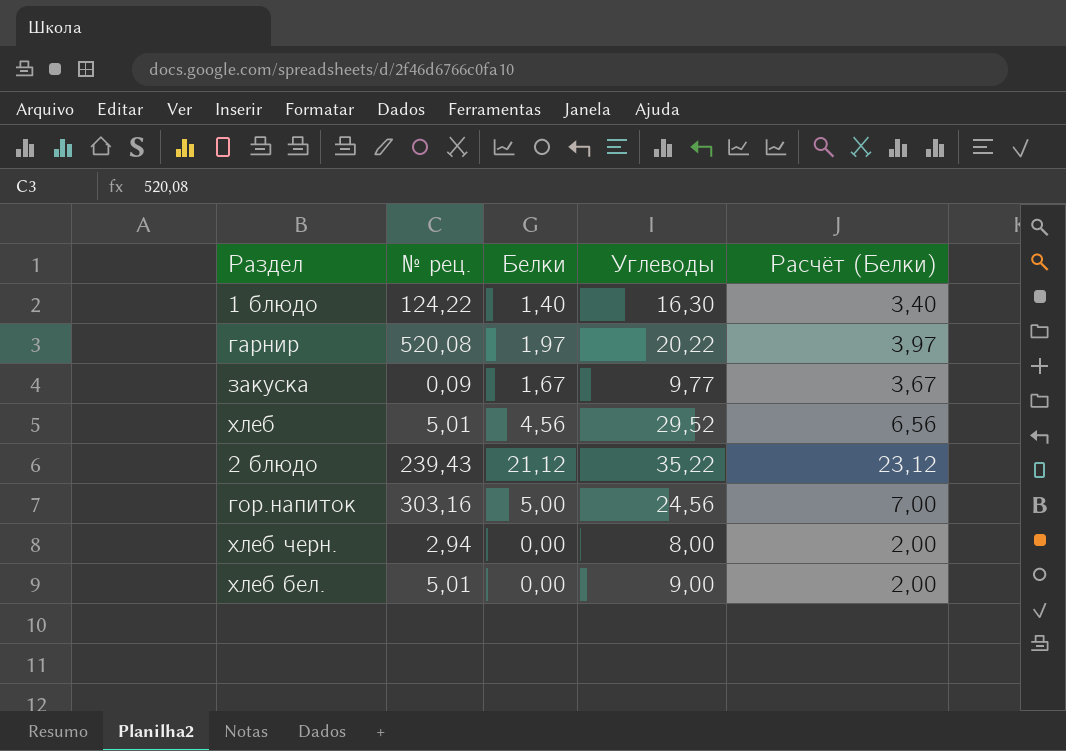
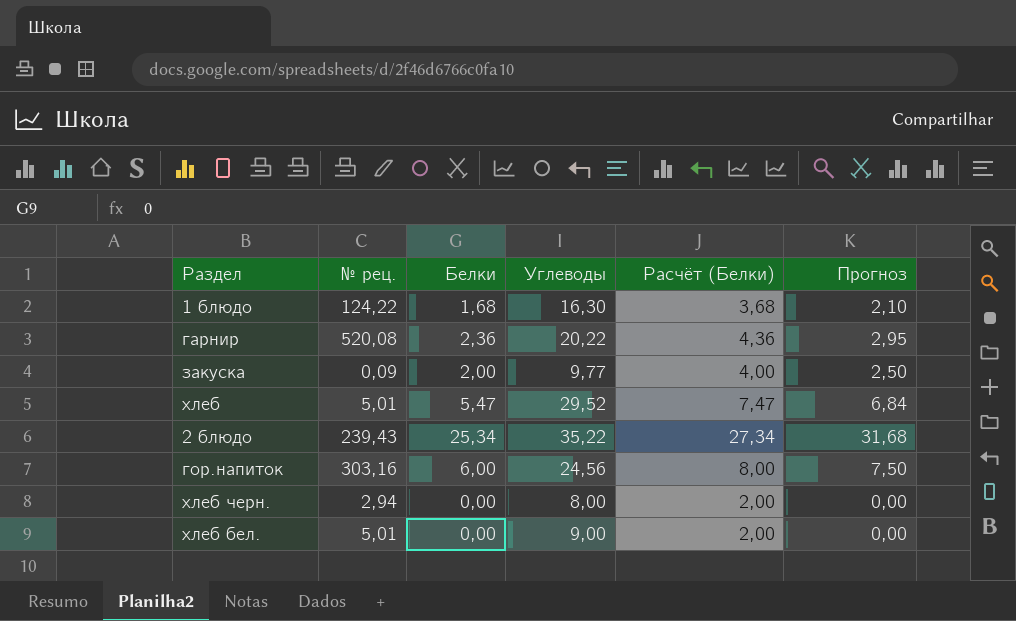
column Прогноз | formula: none -> [Белки] * 1,25
1 блюдо | Белки: 1,40 -> 1,68
1 блюдо | Расчёт (Белки): 3,40 -> 3,68
гарнир | Белки: 1,97 -> 2,36
гарнир | Расчёт (Белки): 3,97 -> 4,36
закуска | Белки: 1,67 -> 2,00
закуска | Расчёт (Белки): 3,67 -> 4,00
хлеб | Белки: 4,56 -> 5,47
хлеб | Расчёт (Белки): 6,56 -> 7,47
2 блюдо | Белки: 21,12 -> 25,34
2 блюдо | Расчёт (Белки): 23,12 -> 27,34
гор.напиток | Белки: 5,00 -> 6,00
гор.напиток | Расчёт (Белки): 7,00 -> 8,00

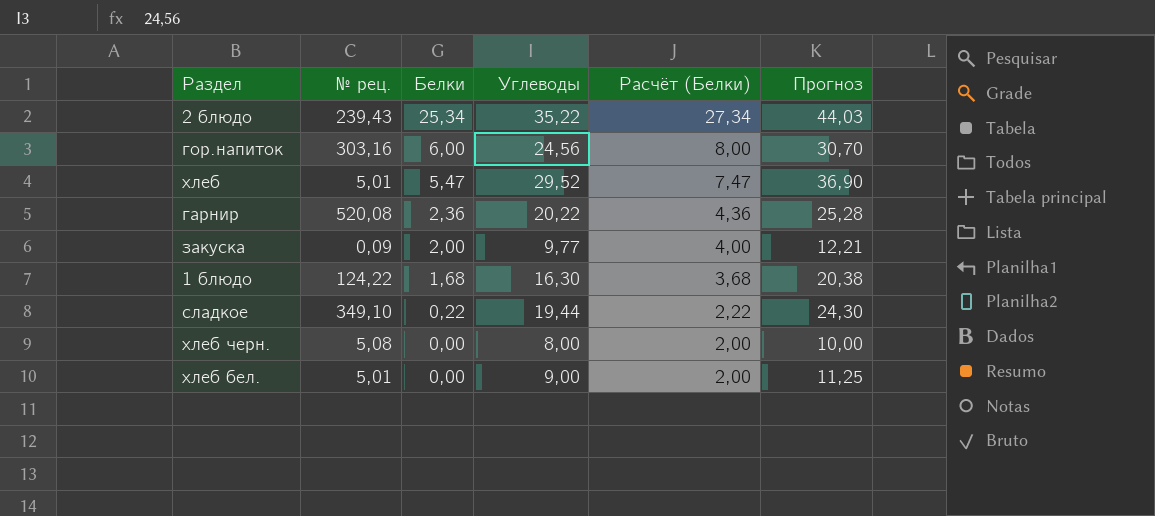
row order: none -> Белки descending
column Прогноз | formula: [Белки] * 1,25 -> [Углеводы] * 1,25
row сладкое: none -> 349,10 | 0,22 | 19,44 | 2,22 | 24,30
хлеб черн. | № рец.: 2,94 -> 5,08

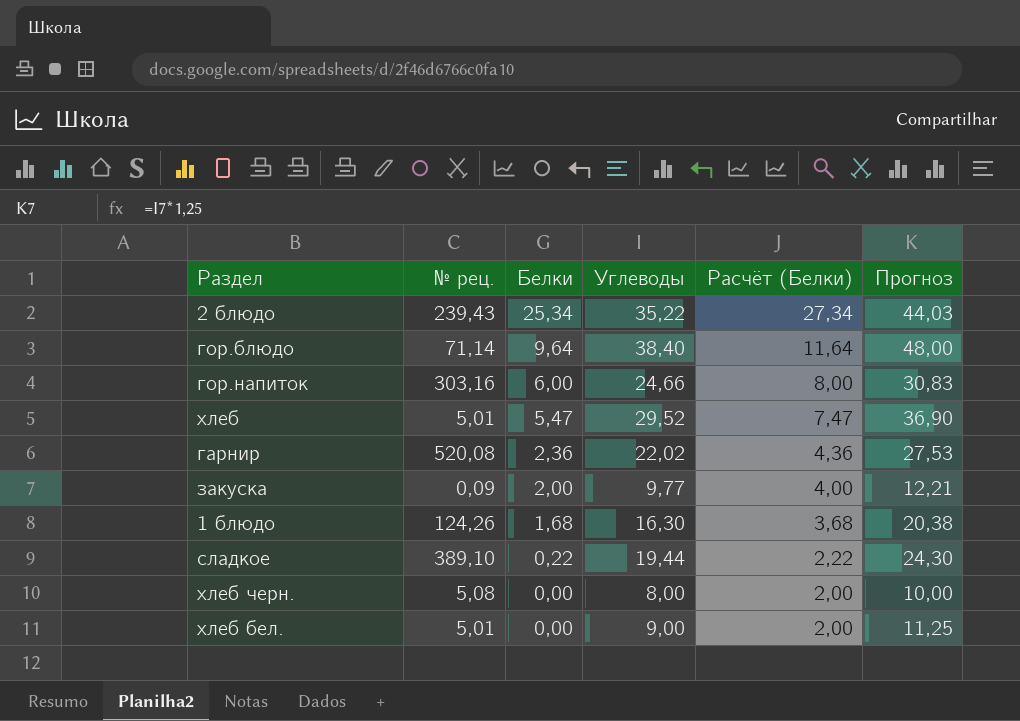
row гор.блюдо: none -> 71,14 | 9,64 | 38,40 | 11,64 | 48,00
гор.напиток | Углеводы: 24,56 -> 24,66
гор.напиток | Прогноз: 30,70 -> 30,83
гарнир | Углеводы: 20,22 -> 22,02
гарнир | Прогноз: 25,28 -> 27,53
1 блюдо | № рец.: 124,22 -> 124,26
сладкое | № рец.: 349,10 -> 389,10

